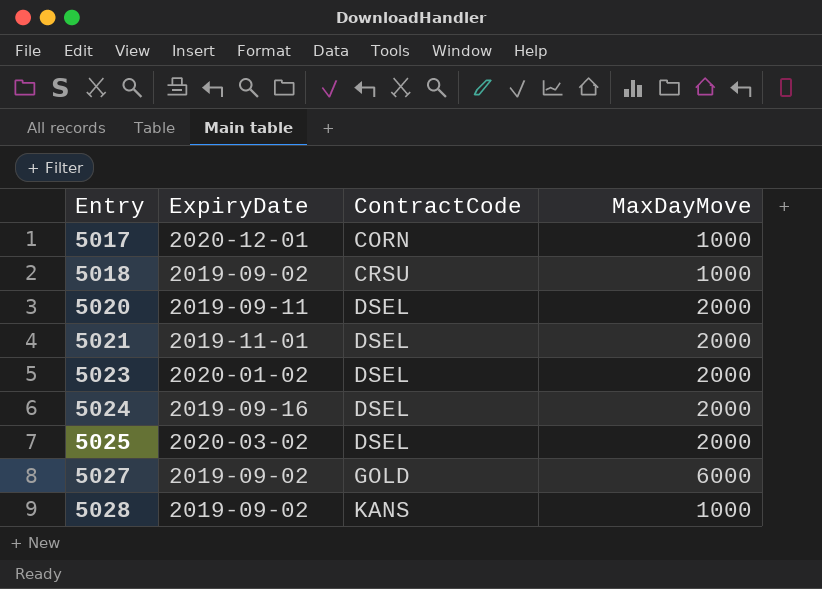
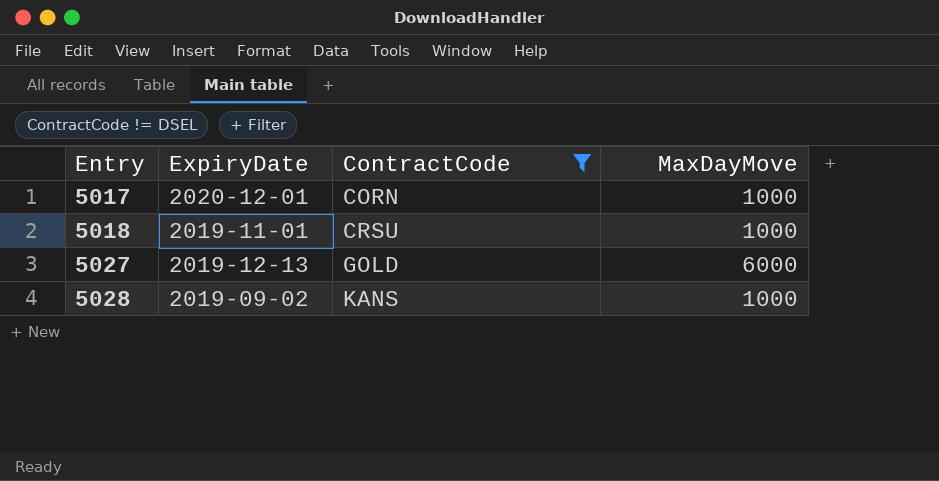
filter: none -> ContractCode != DSEL
5018 | ExpiryDate: 2019-09-02 -> 2019-11-01
5027 | ExpiryDate: 2019-09-02 -> 2019-12-13

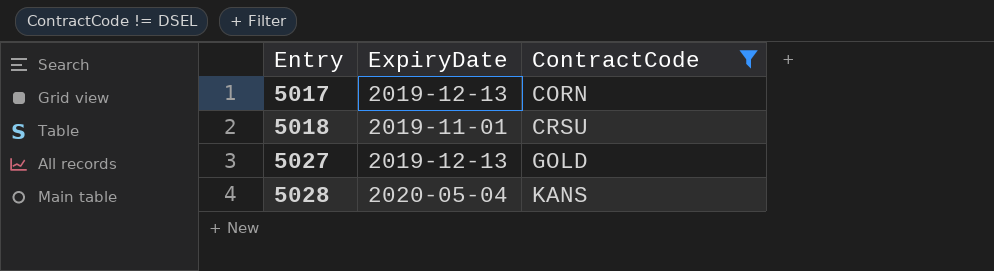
column MaxDayMove | position: 4 -> none
5017 | ExpiryDate: 2020-12-01 -> 2019-12-13
5028 | ExpiryDate: 2019-09-02 -> 2020-05-04

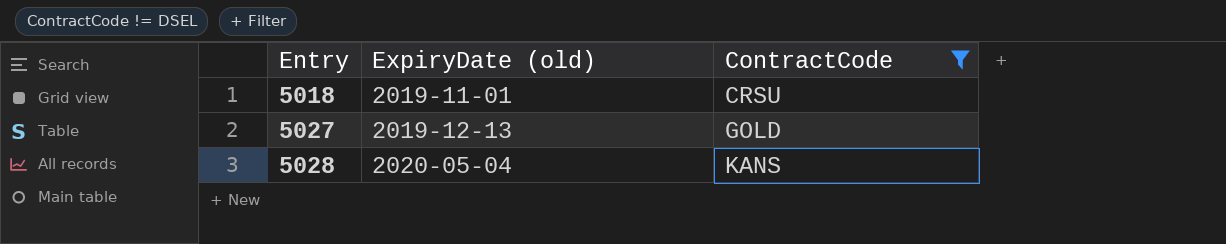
column name: ExpiryDate -> ExpiryDate (old)
row 5017: 2019-12-13 | CORN -> none

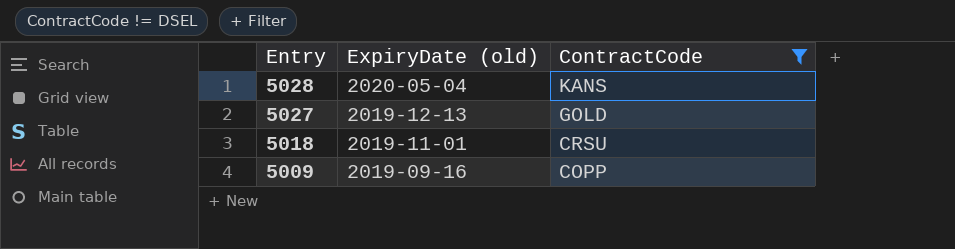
row order: Entry ascending -> Entry descending
row 5009: none -> 2019-09-16 | COPP

